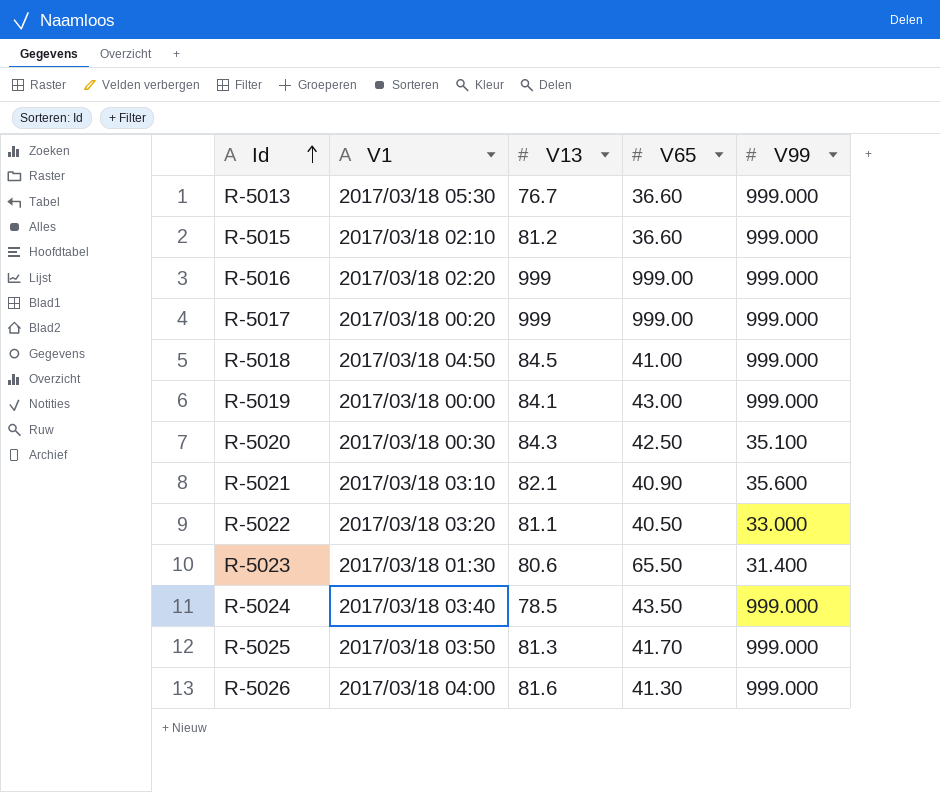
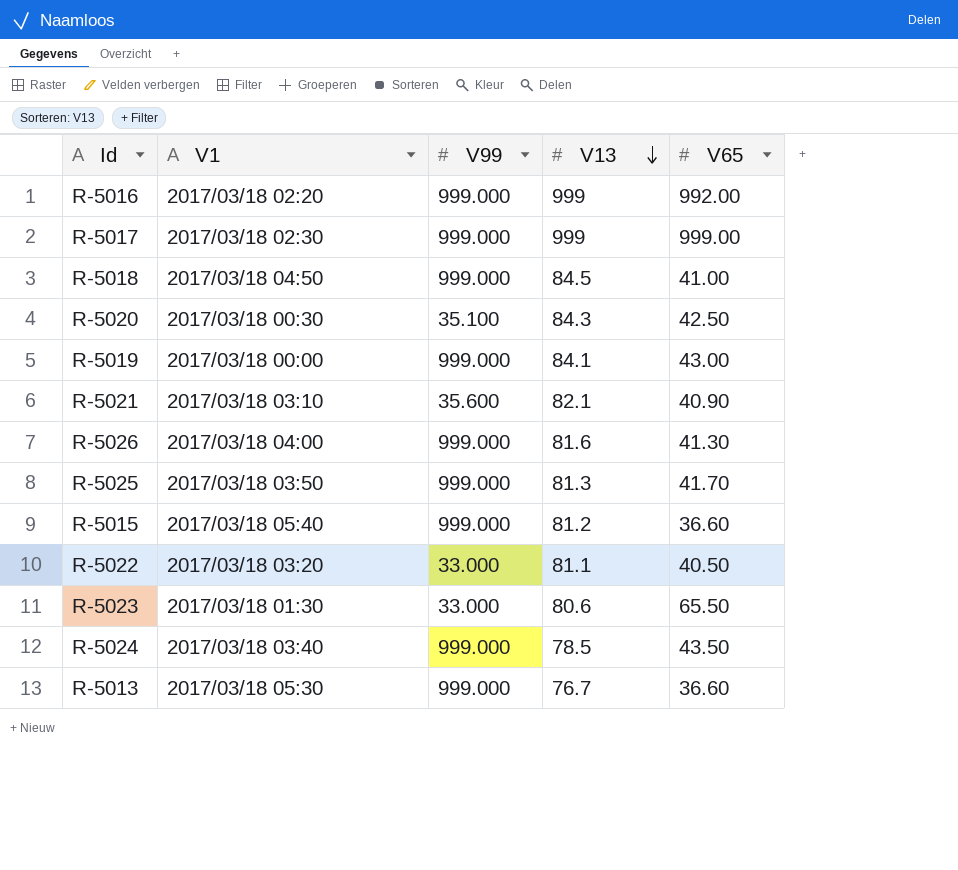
row order: Id ascending -> V13 descending
column V99 | position: 5 -> 3
R-5016 | V65: 999.00 -> 992.00
R-5017 | V1: 2017/03/18 00:20 -> 2017/03/18 02:30
R-5015 | V1: 2017/03/18 02:10 -> 2017/03/18 05:40
R-5023 | V99: 31.400 -> 33.000

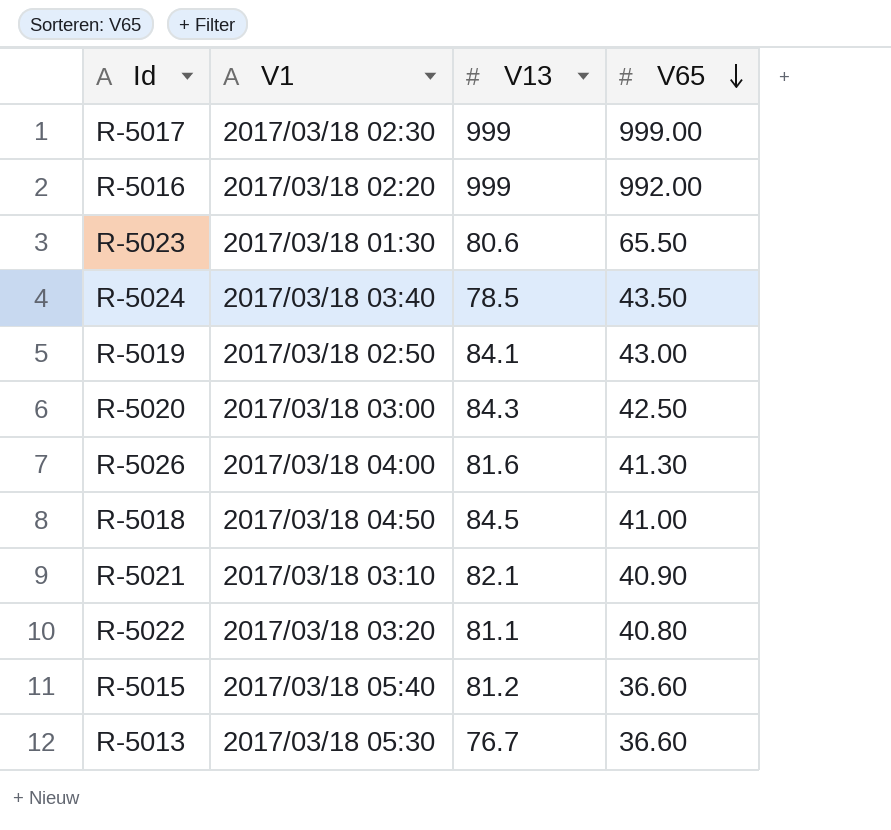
row order: V13 descending -> V65 descending
column V99 | position: 3 -> none
row R-5025: 2017/03/18 03:50 | 999.000 | 81.3 | 41.70 -> none
R-5019 | V1: 2017/03/18 00:00 -> 2017/03/18 02:50
R-5020 | V1: 2017/03/18 00:30 -> 2017/03/18 03:00
R-5022 | V65: 40.50 -> 40.80

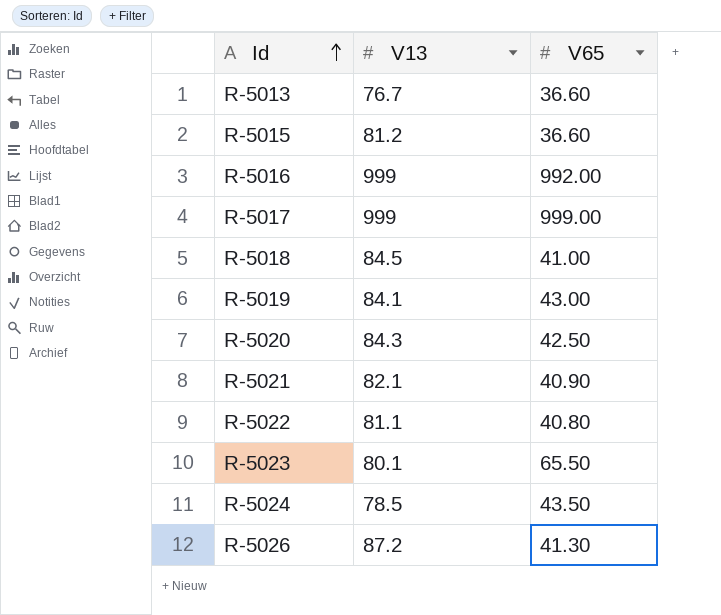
row order: V65 descending -> Id ascending
column V1 | position: 2 -> none
R-5023 | V13: 80.6 -> 80.1
R-5026 | V13: 81.6 -> 87.2

